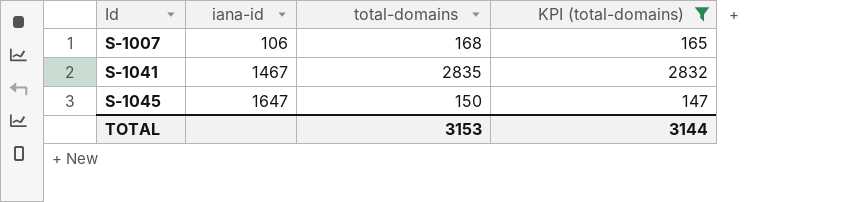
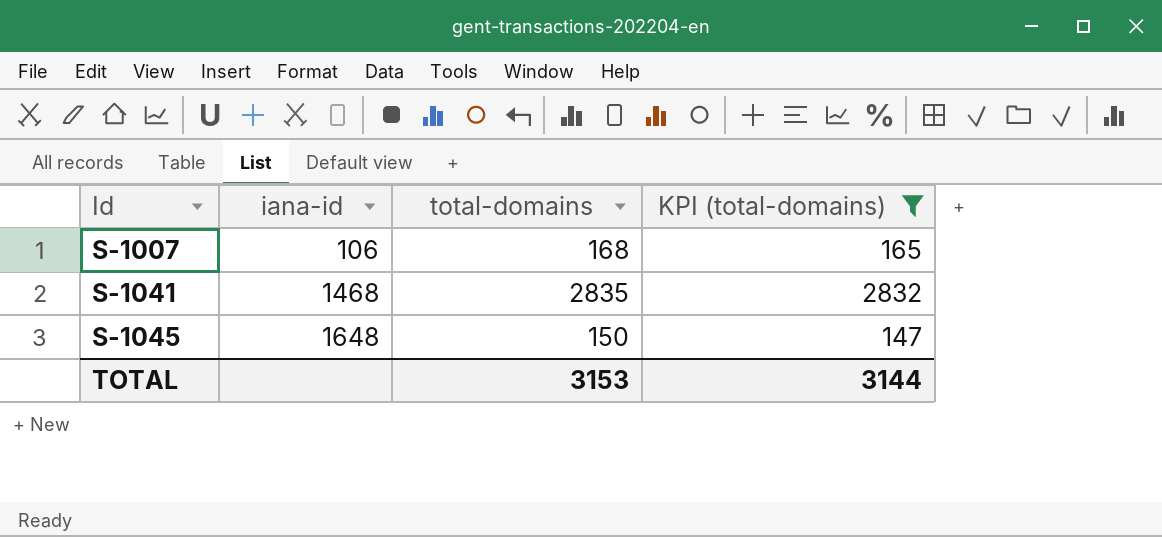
S-1041 | iana-id: 1467 -> 1468
S-1045 | iana-id: 1647 -> 1648

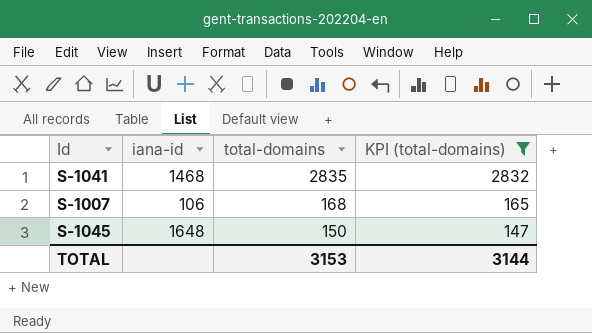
row order: Id ascending -> total-domains descending

